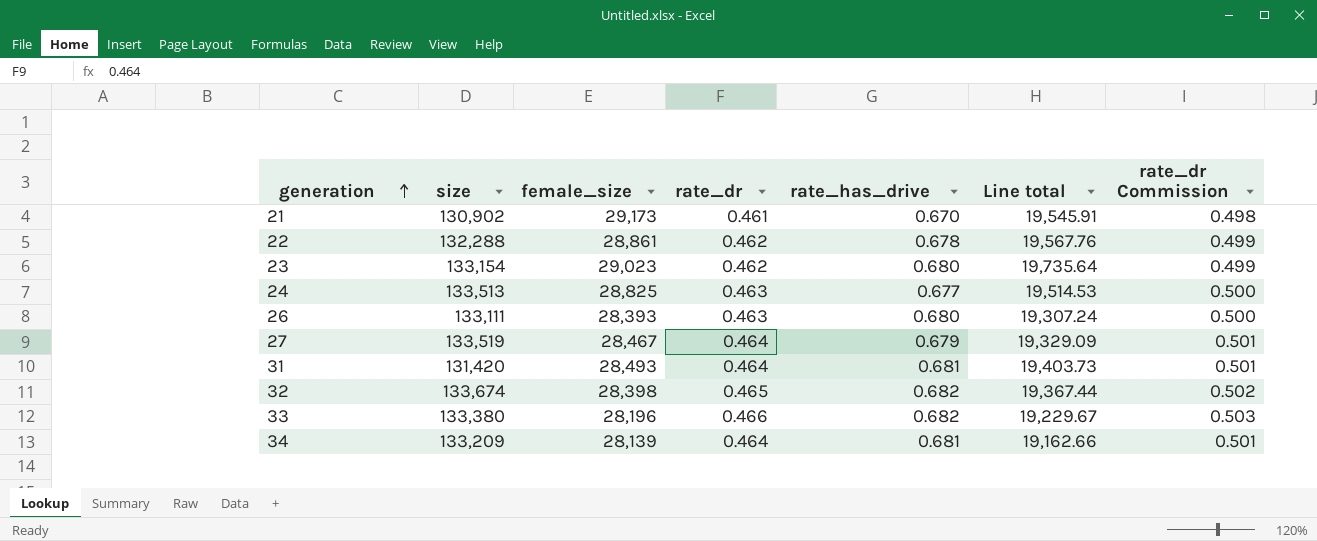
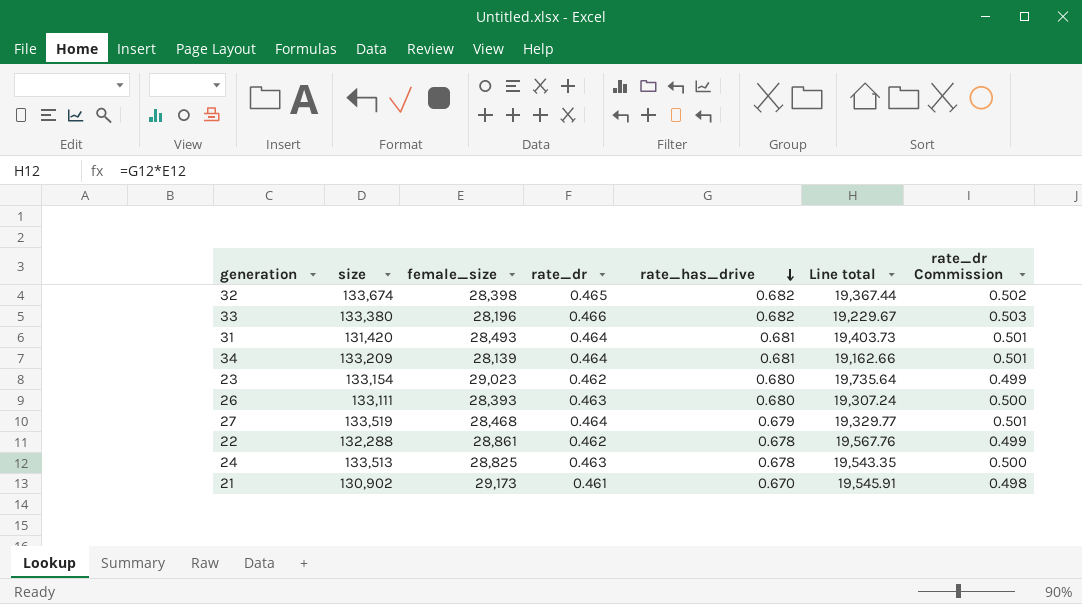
row order: generation ascending -> rate_has_drive descending
27 | female_size: 28,467 -> 28,468
27 | Line total: 19,329.09 -> 19,329.77
24 | rate_has_drive: 0.677 -> 0.678
24 | Line total: 19,514.53 -> 19,543.35

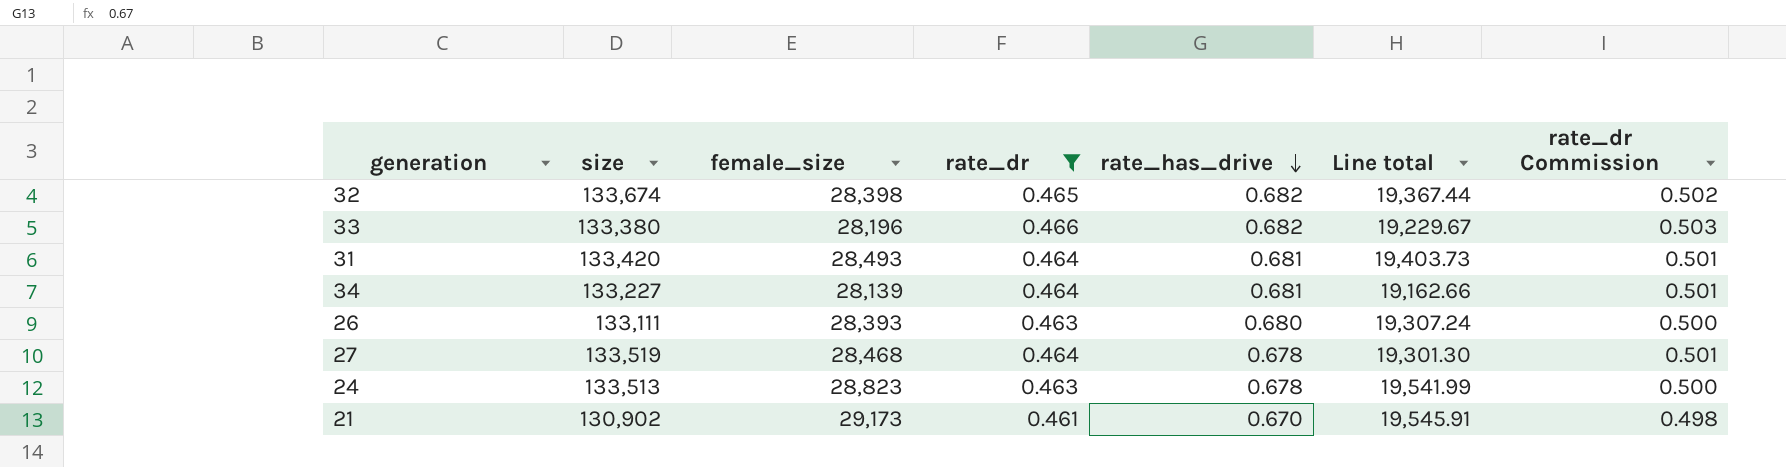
filter: none -> rate_dr != 0.462
31 | size: 131,420 -> 133,420
34 | size: 133,209 -> 133,227
27 | rate_has_drive: 0.679 -> 0.678
27 | Line total: 19,329.77 -> 19,301.30
24 | female_size: 28,825 -> 28,823
24 | Line total: 19,543.35 -> 19,541.99

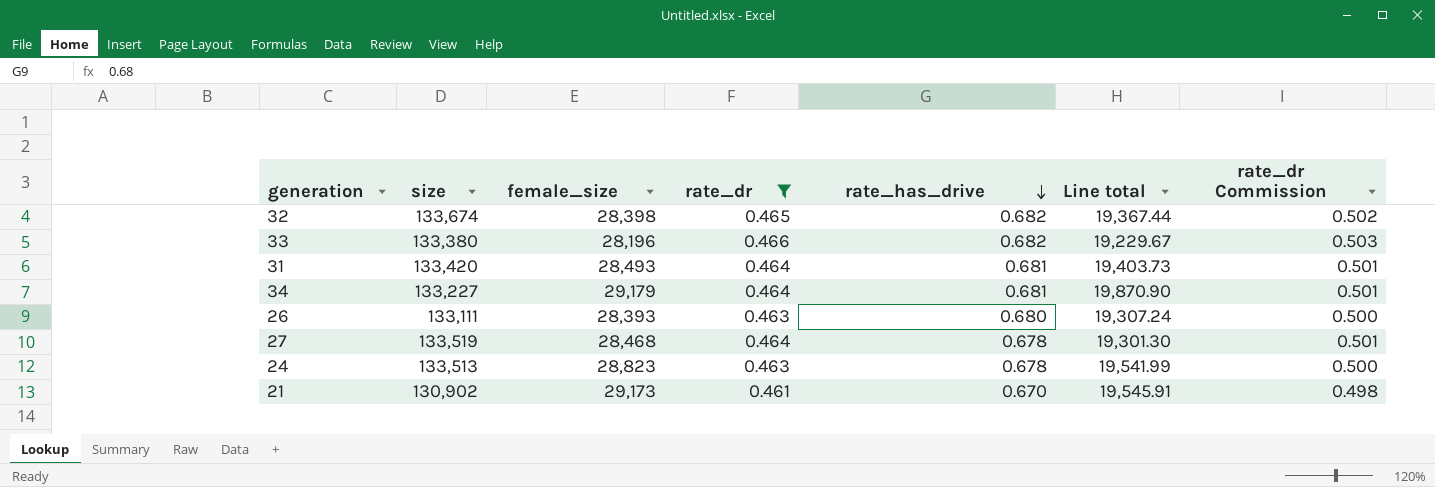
34 | female_size: 28,139 -> 29,179
34 | Line total: 19,162.66 -> 19,870.90

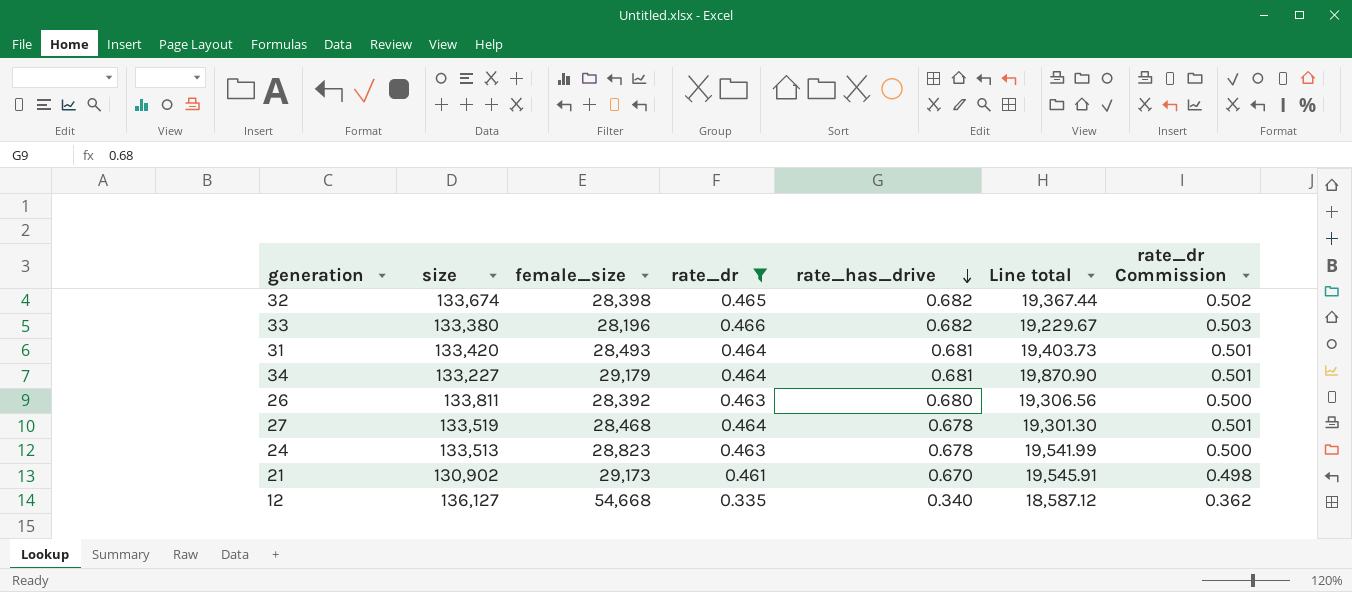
26 | size: 133,111 -> 133,811
26 | female_size: 28,393 -> 28,392
26 | Line total: 19,307.24 -> 19,306.56
row 12: none -> 136,127 | 54,668 | 0.335 | 0.340 | 18,587.12 | 0.362

